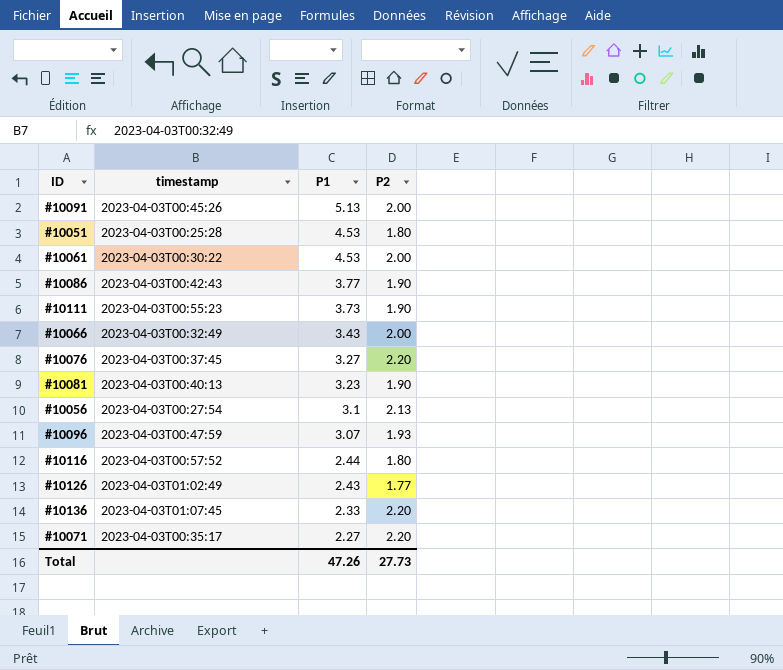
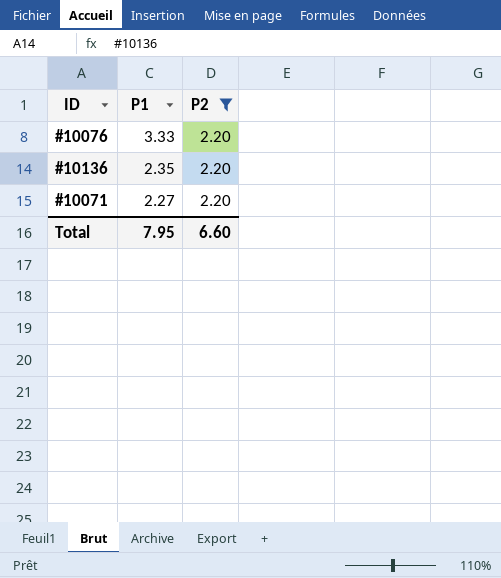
filter: none -> P2 = 2.20
column timestamp | position: 2 -> none
#10076 | P1: 3.27 -> 3.33
#10136 | P1: 2.33 -> 2.35
Total | P1: 47.26 -> 7.95
Total | P2: 27.73 -> 6.60

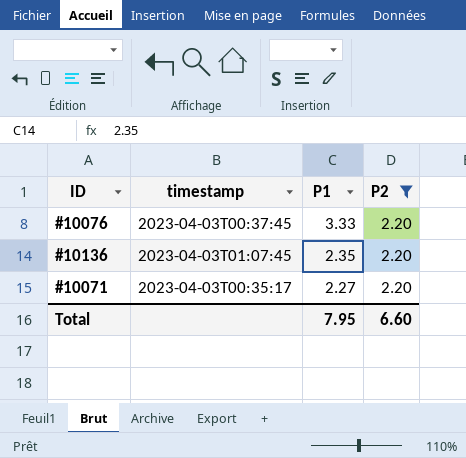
column timestamp | position: none -> 2

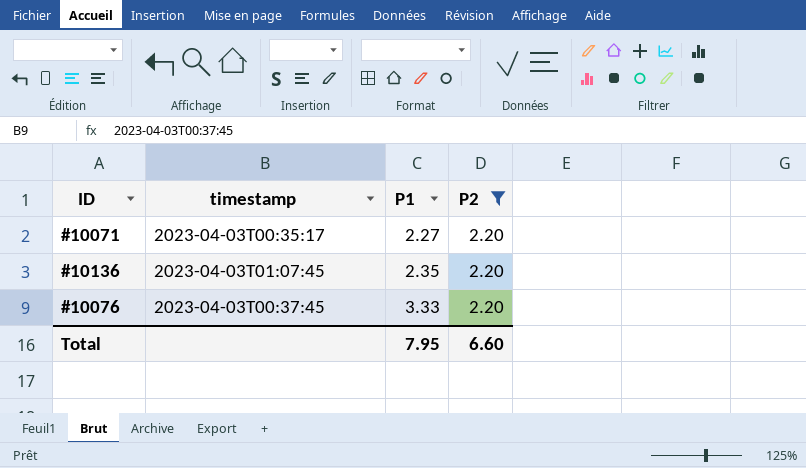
row order: P1 descending -> P1 ascending

